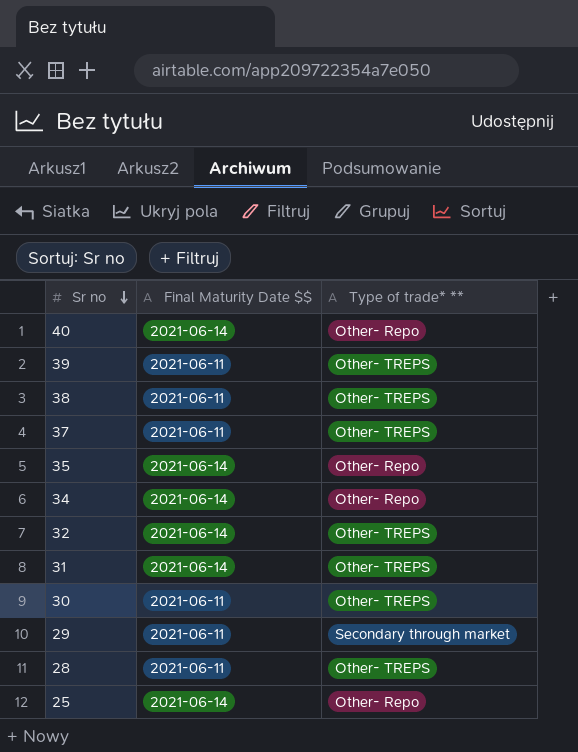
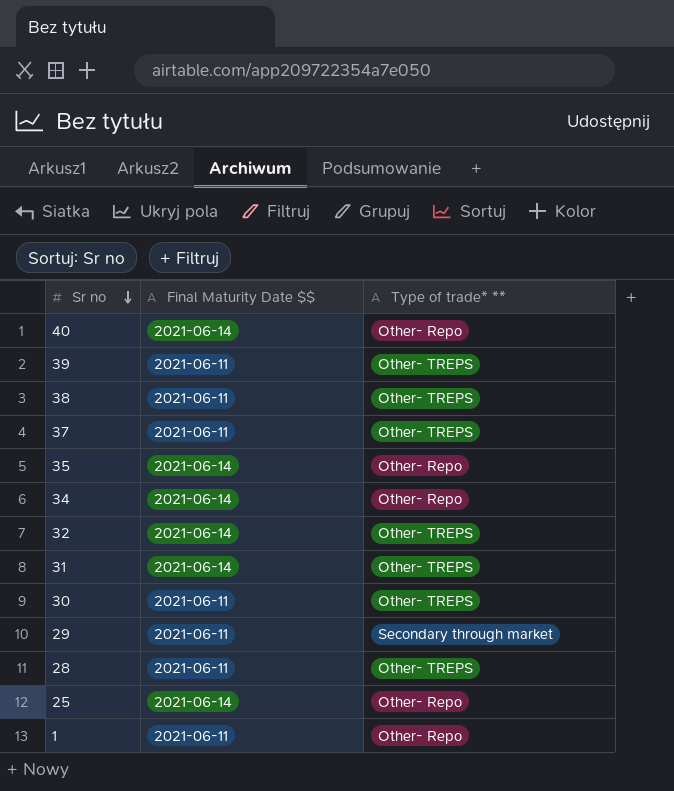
row 1: none -> 2021-06-11 | Other- Repo

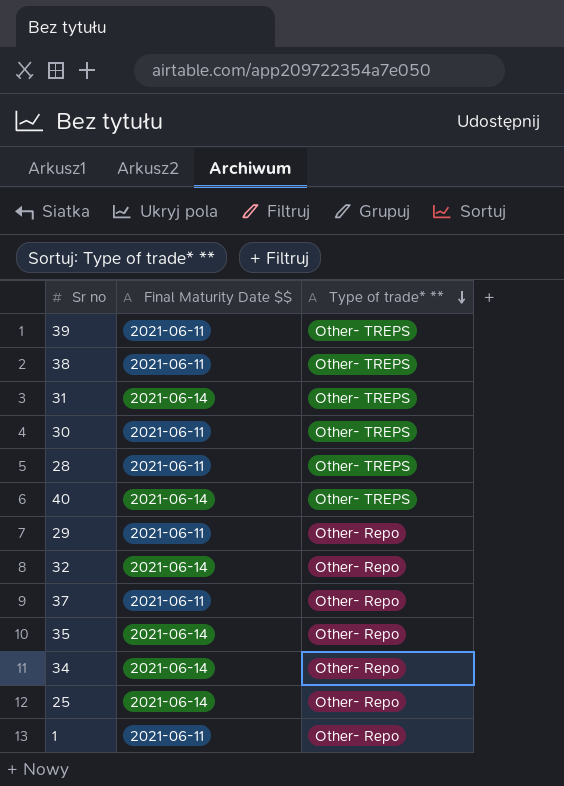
row order: Sr no descending -> Type of trade* ** descending
40 | Type of trade* **: Other- Repo -> Other- TREPS
29 | Type of trade* **: Secondary through market -> Other- Repo
32 | Type of trade* **: Other- TREPS -> Other- Repo
37 | Type of trade* **: Other- TREPS -> Other- Repo

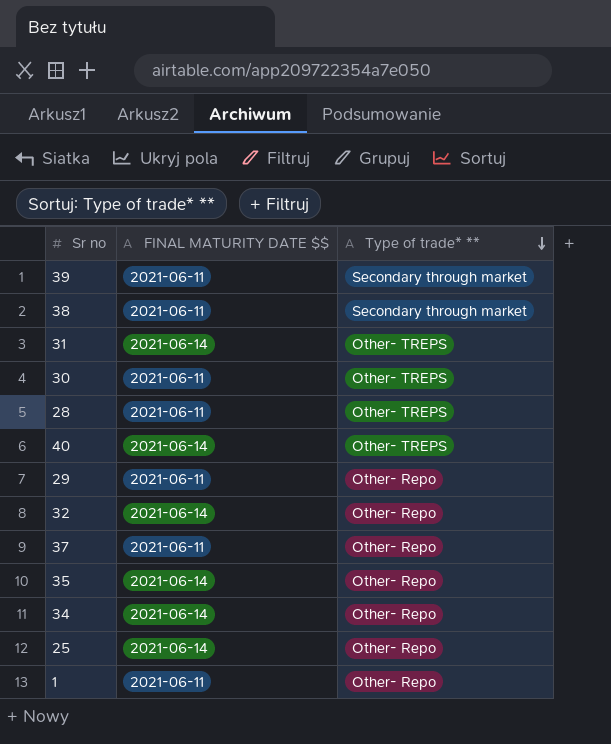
column name: Final Maturity Date $$ -> FINAL MATURITY DATE $$
39 | Type of trade* **: Other- TREPS -> Secondary through market
38 | Type of trade* **: Other- TREPS -> Secondary through market

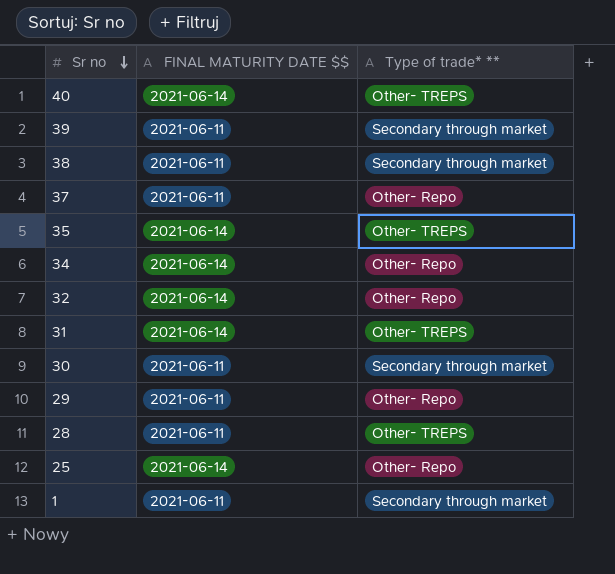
row order: Type of trade* ** descending -> Sr no descending
35 | Type of trade* **: Other- Repo -> Other- TREPS
30 | Type of trade* **: Other- TREPS -> Secondary through market
1 | Type of trade* **: Other- Repo -> Secondary through market

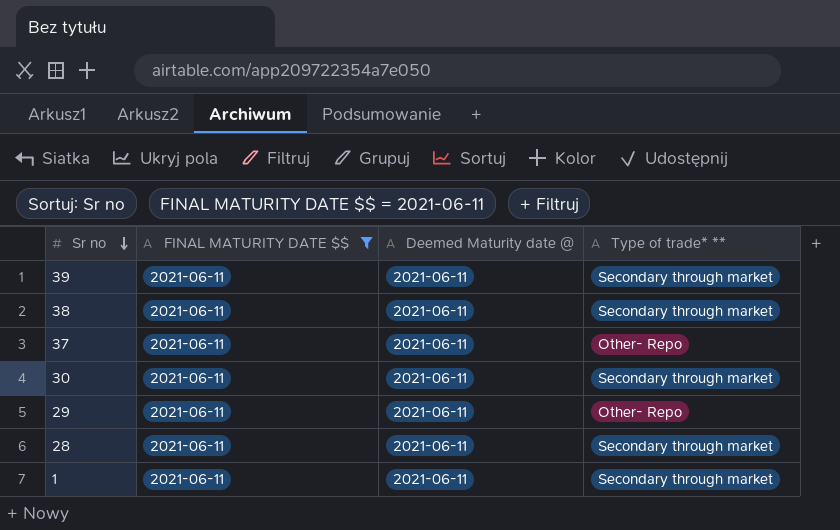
filter: none -> FINAL MATURITY DATE $$ = 2021-06-11
column Deemed Maturity date @ | position: none -> 3
28 | Type of trade* **: Other- TREPS -> Secondary through market

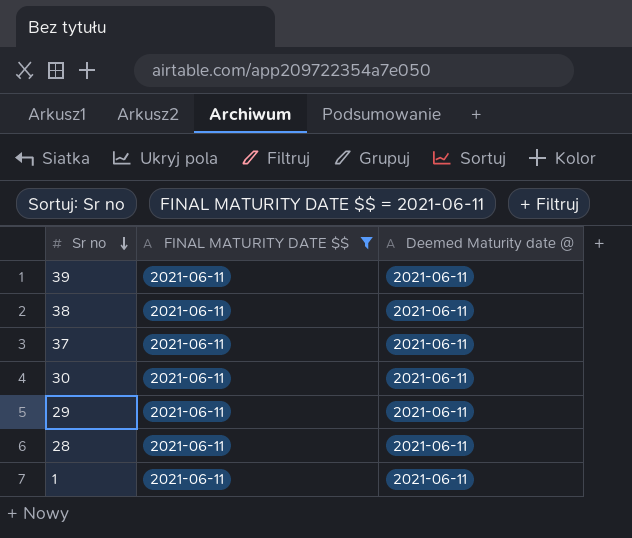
column Type of trade* ** | position: 4 -> none

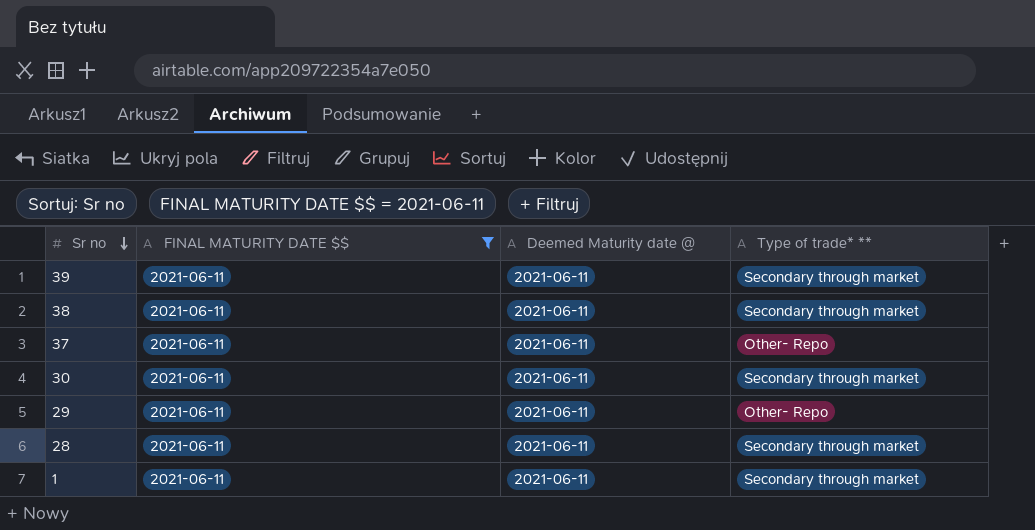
column Type of trade* ** | position: none -> 4

